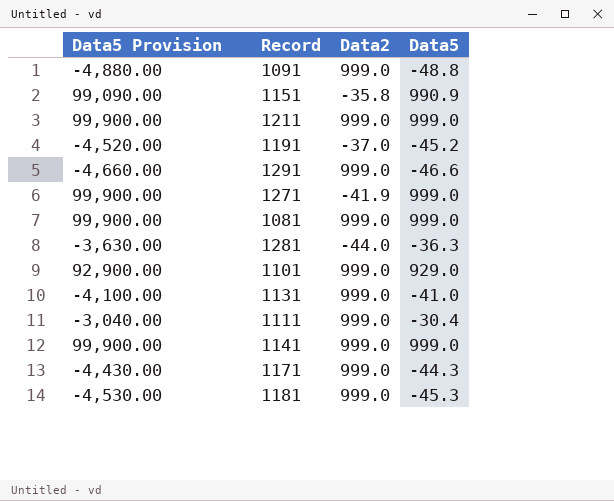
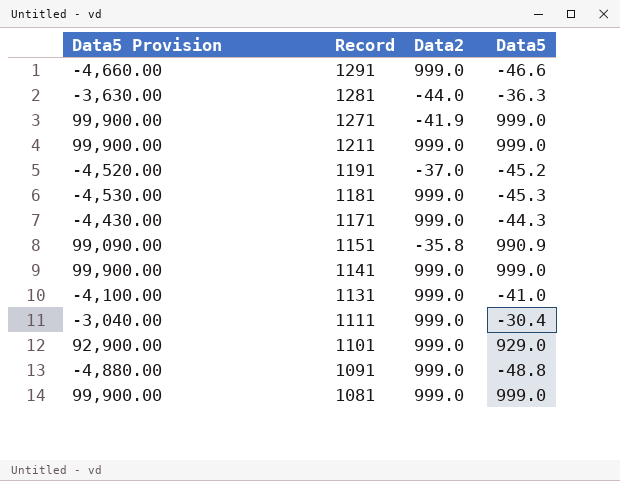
row order: none -> Record descending

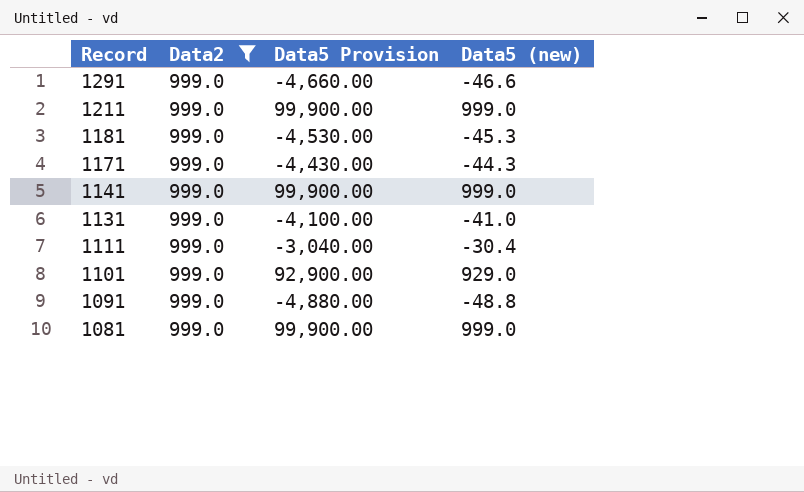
filter: none -> Data2 = 999.0
column Data5 Provision | position: 1 -> 3
column name: Data5 -> Data5 (new)

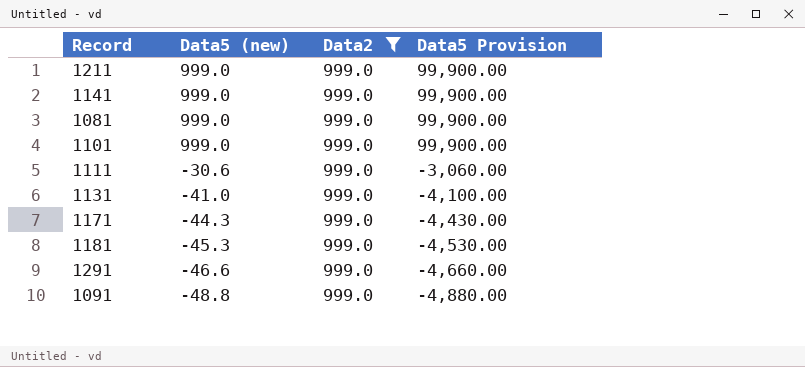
row order: Record descending -> Data5 (new) descending
column Data5 (new) | position: 4 -> 2
1101 | Data5 (new): 929.0 -> 999.0
1101 | Data5 Provision: 92,900.00 -> 99,900.00
1111 | Data5 (new): -30.4 -> -30.6
1111 | Data5 Provision: -3,040.00 -> -3,060.00

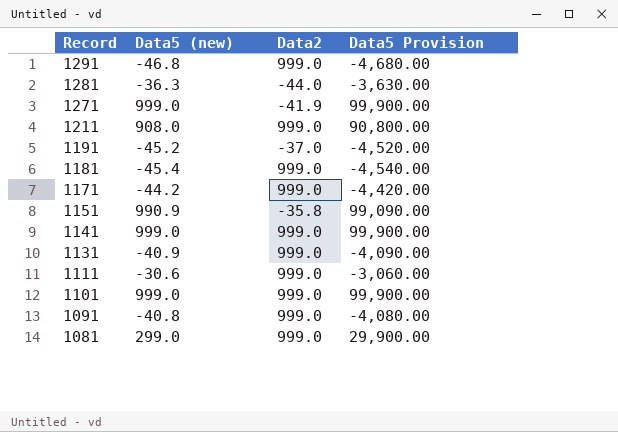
filter: Data2 = 999.0 -> none
row order: Data5 (new) descending -> Record descending
1291 | Data5 (new): -46.6 -> -46.8
1291 | Data5 Provision: -4,660.00 -> -4,680.00
1211 | Data5 (new): 999.0 -> 908.0
1211 | Data5 Provision: 99,900.00 -> 90,800.00
1181 | Data5 (new): -45.3 -> -45.4
1181 | Data5 Provision: -4,530.00 -> -4,540.00
1171 | Data5 (new): -44.3 -> -44.2
1171 | Data5 Provision: -4,430.00 -> -4,420.00
1131 | Data5 (new): -41.0 -> -40.9
1131 | Data5 Provision: -4,100.00 -> -4,090.00
1091 | Data5 (new): -48.8 -> -40.8
1091 | Data5 Provision: -4,880.00 -> -4,080.00
1081 | Data5 (new): 999.0 -> 299.0
1081 | Data5 Provision: 99,900.00 -> 29,900.00

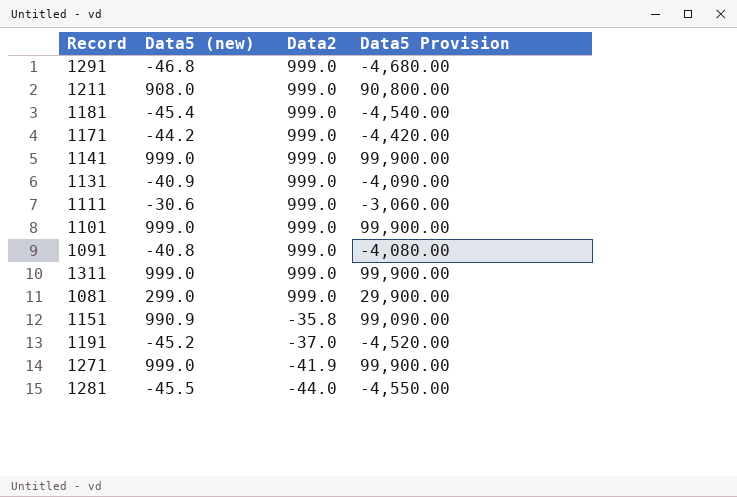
row order: Record descending -> Data2 descending
row 1311: none -> 999.0 | 999.0 | 99,900.00
1281 | Data5 (new): -36.3 -> -45.5
1281 | Data5 Provision: -3,630.00 -> -4,550.00

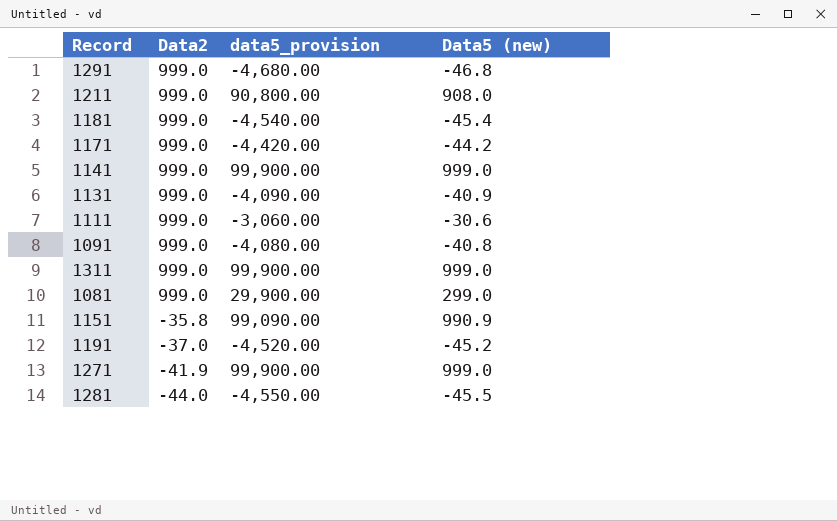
column name: Data5 Provision -> data5_provision
column Data5 (new) | position: 2 -> 4
row 1101: 999.0 | 999.0 | 99,900.00 -> none

